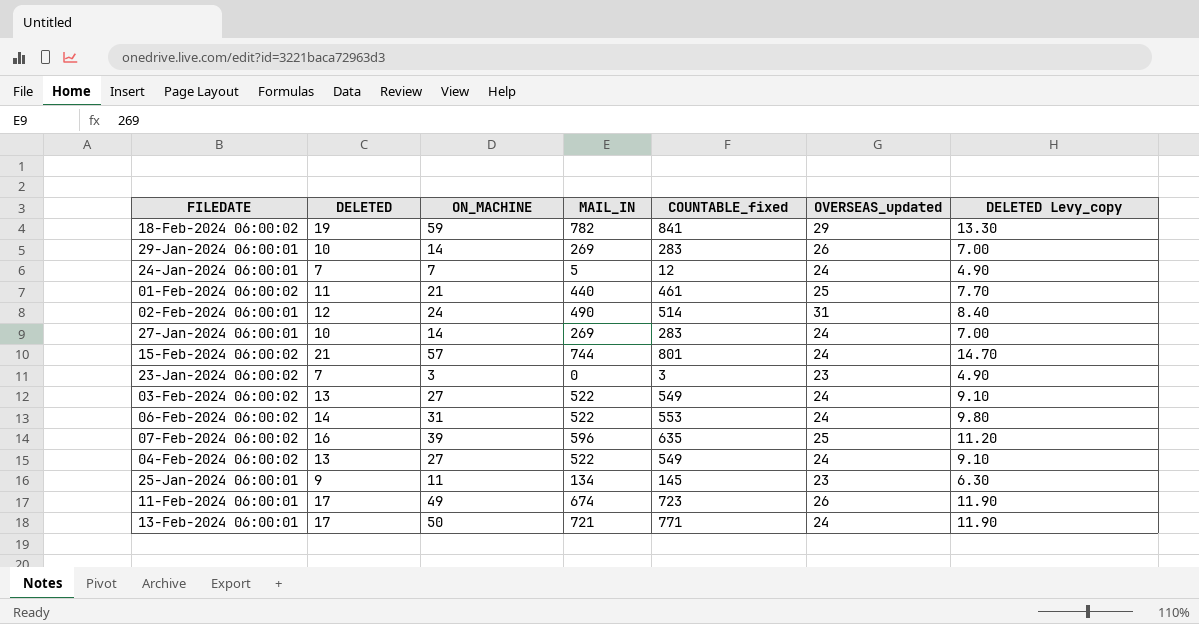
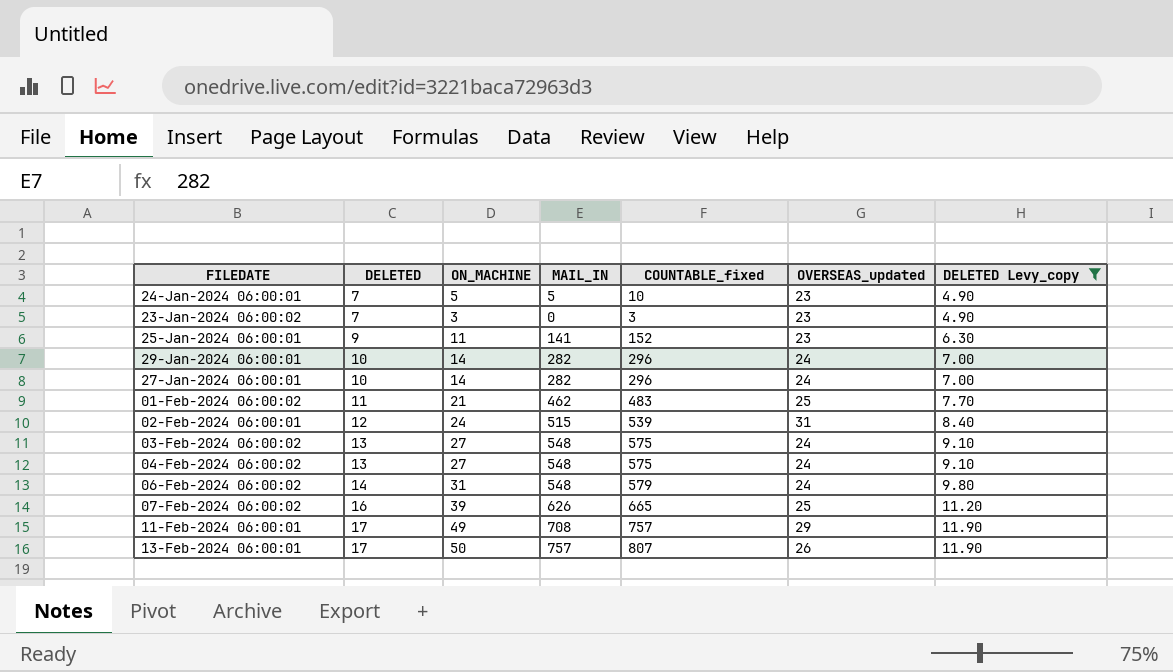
filter: none -> DELETED Levy_copy <= 11.90
row order: none -> DELETED ascending
24-Jan-2024 06:00:01 | ON_MACHINE: 7 -> 5
24-Jan-2024 06:00:01 | COUNTABLE_fixed: 12 -> 10
24-Jan-2024 06:00:01 | OVERSEAS_updated: 24 -> 23
25-Jan-2024 06:00:01 | MAIL_IN: 134 -> 141
25-Jan-2024 06:00:01 | COUNTABLE_fixed: 145 -> 152
29-Jan-2024 06:00:01 | MAIL_IN: 269 -> 282
29-Jan-2024 06:00:01 | COUNTABLE_fixed: 283 -> 296
29-Jan-2024 06:00:01 | OVERSEAS_updated: 26 -> 24
27-Jan-2024 06:00:01 | MAIL_IN: 269 -> 282
27-Jan-2024 06:00:01 | COUNTABLE_fixed: 283 -> 296
01-Feb-2024 06:00:02 | MAIL_IN: 440 -> 462
01-Feb-2024 06:00:02 | COUNTABLE_fixed: 461 -> 483
02-Feb-2024 06:00:01 | MAIL_IN: 490 -> 515
02-Feb-2024 06:00:01 | COUNTABLE_fixed: 514 -> 539
03-Feb-2024 06:00:02 | MAIL_IN: 522 -> 548
03-Feb-2024 06:00:02 | COUNTABLE_fixed: 549 -> 575
04-Feb-2024 06:00:02 | MAIL_IN: 522 -> 548
04-Feb-2024 06:00:02 | COUNTABLE_fixed: 549 -> 575
06-Feb-2024 06:00:02 | MAIL_IN: 522 -> 548
06-Feb-2024 06:00:02 | COUNTABLE_fixed: 553 -> 579
07-Feb-2024 06:00:02 | MAIL_IN: 596 -> 626
07-Feb-2024 06:00:02 | COUNTABLE_fixed: 635 -> 665
11-Feb-2024 06:00:01 | MAIL_IN: 674 -> 708
11-Feb-2024 06:00:01 | COUNTABLE_fixed: 723 -> 757
11-Feb-2024 06:00:01 | OVERSEAS_updated: 26 -> 29
13-Feb-2024 06:00:01 | MAIL_IN: 721 -> 757
13-Feb-2024 06:00:01 | COUNTABLE_fixed: 771 -> 807
13-Feb-2024 06:00:01 | OVERSEAS_updated: 24 -> 26

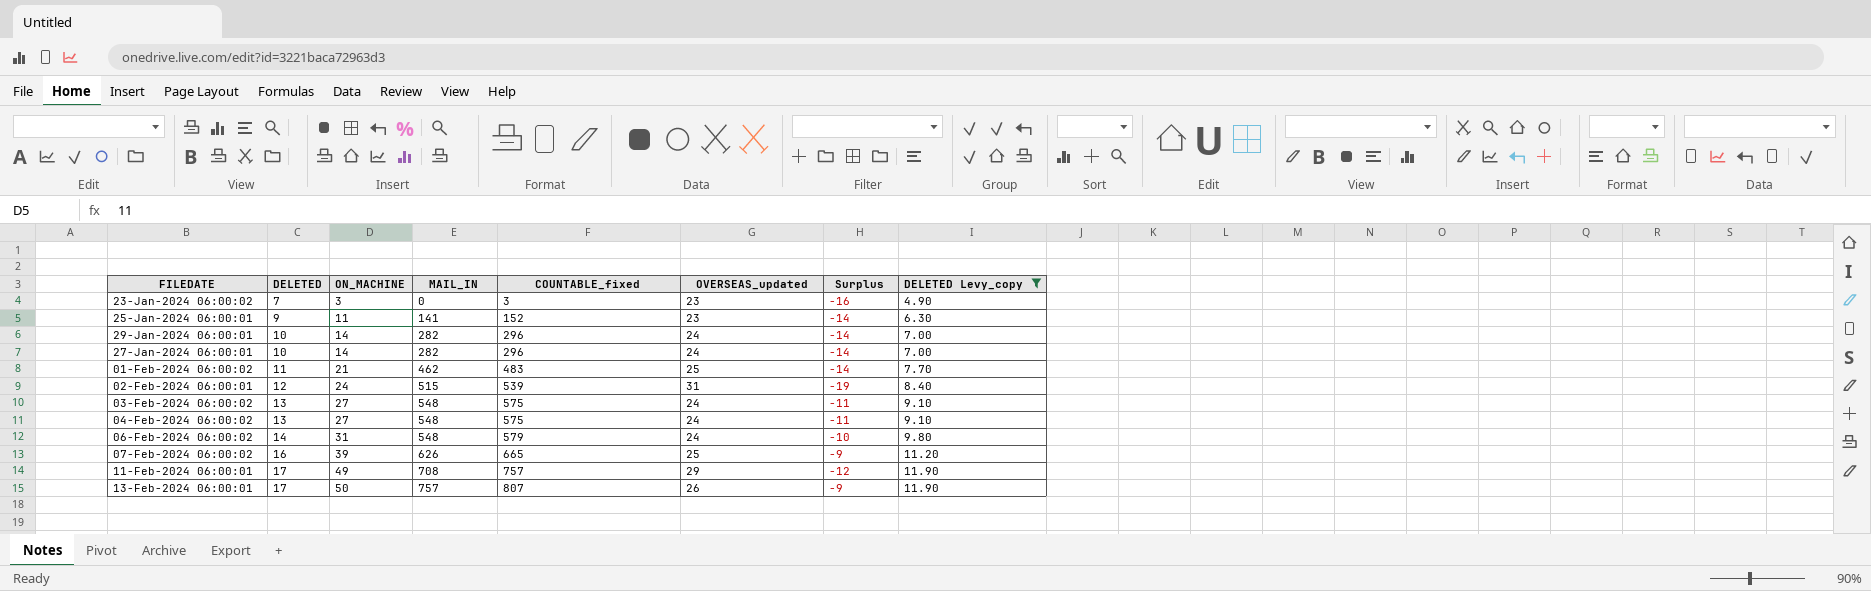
column Surplus | formula: none -> [DELETED] - [OVERSEAS_updated]
row 24-Jan-2024 06:00:01: 7 | 5 | 5 | 10 | 23 | 4.90 -> none

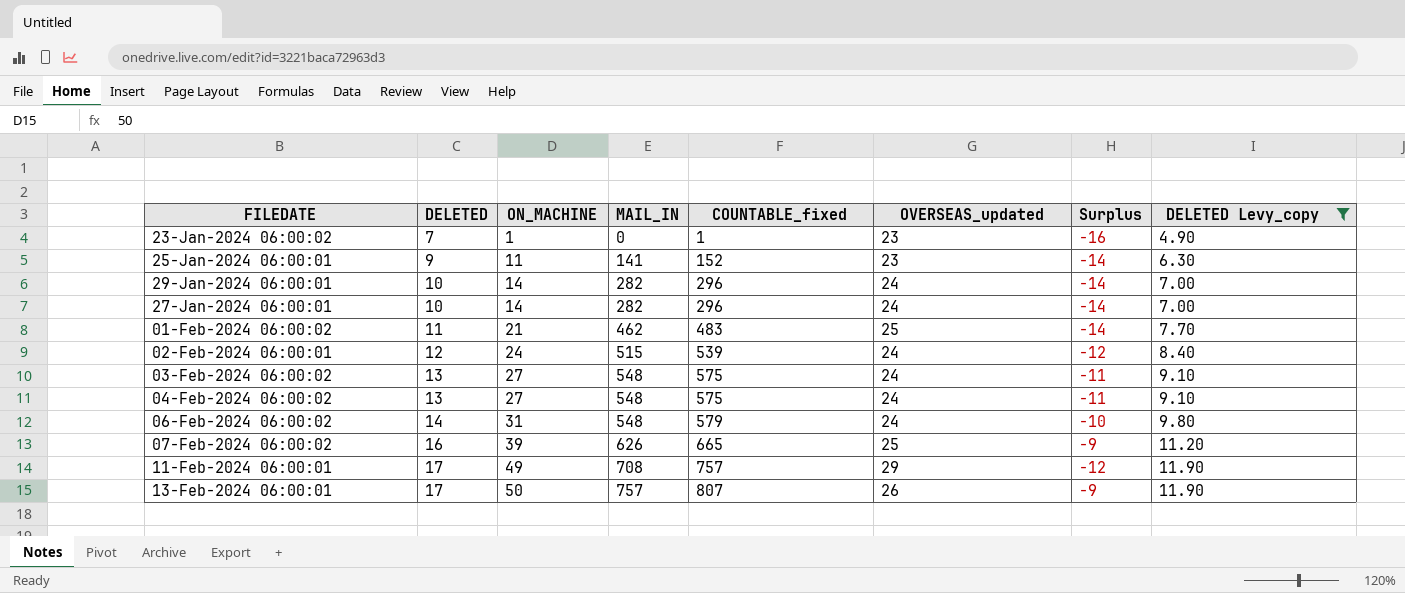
23-Jan-2024 06:00:02 | ON_MACHINE: 3 -> 1
23-Jan-2024 06:00:02 | COUNTABLE_fixed: 3 -> 1
02-Feb-2024 06:00:01 | OVERSEAS_updated: 31 -> 24
02-Feb-2024 06:00:01 | Surplus: -19 -> -12

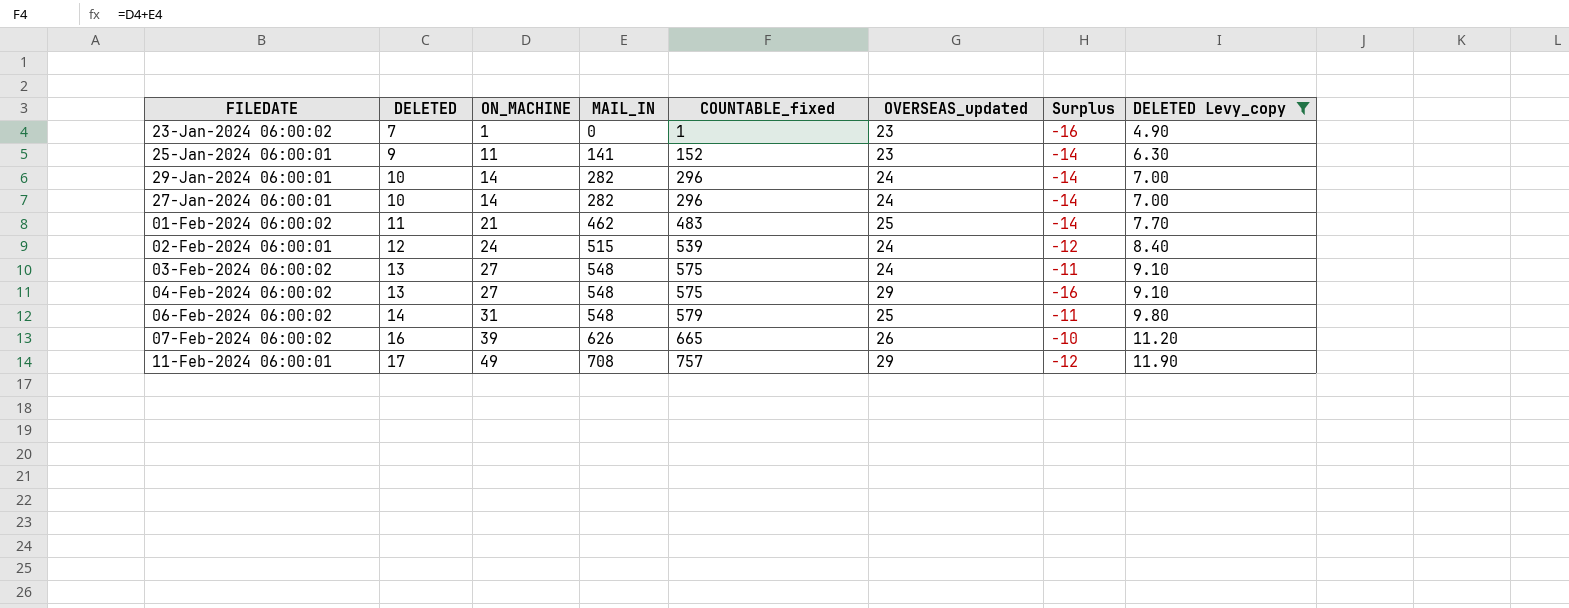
row 13-Feb-2024 06:00:01: 17 | 50 | 757 | 807 | 26 | -9 | 11.90 -> none
04-Feb-2024 06:00:02 | OVERSEAS_updated: 24 -> 29
04-Feb-2024 06:00:02 | Surplus: -11 -> -16
06-Feb-2024 06:00:02 | OVERSEAS_updated: 24 -> 25
06-Feb-2024 06:00:02 | Surplus: -10 -> -11
07-Feb-2024 06:00:02 | OVERSEAS_updated: 25 -> 26
07-Feb-2024 06:00:02 | Surplus: -9 -> -10

